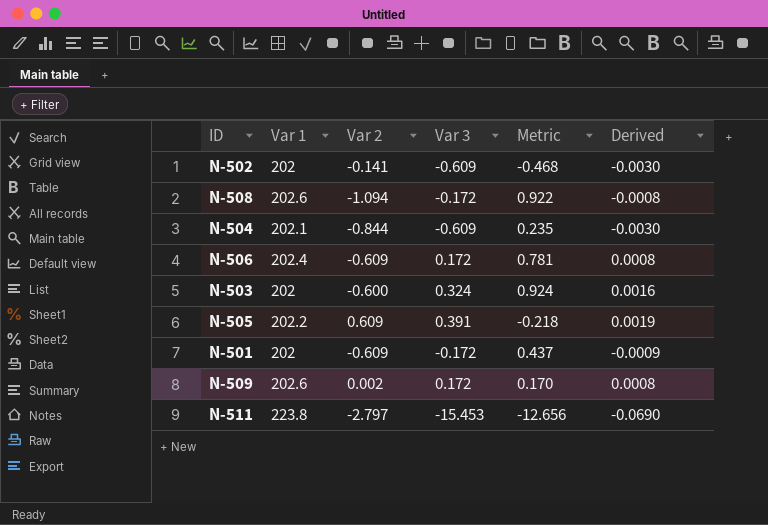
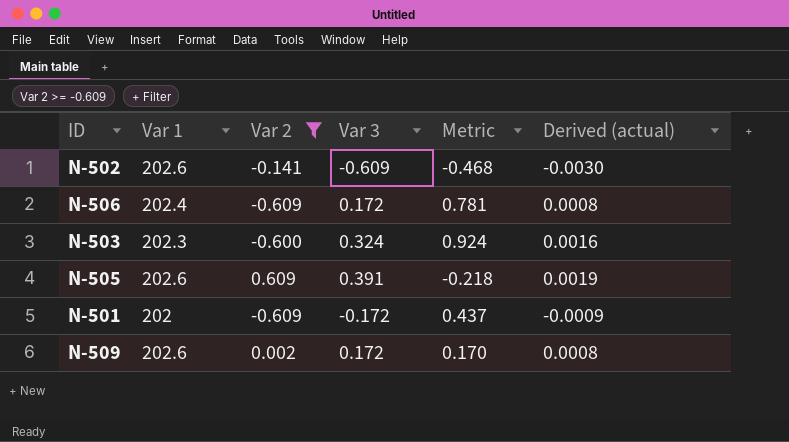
filter: none -> Var 2 >= -0.609
column name: Derived -> Derived (actual)
N-502 | Var 1: 202 -> 202.6
N-503 | Var 1: 202 -> 202.3
N-505 | Var 1: 202.2 -> 202.6

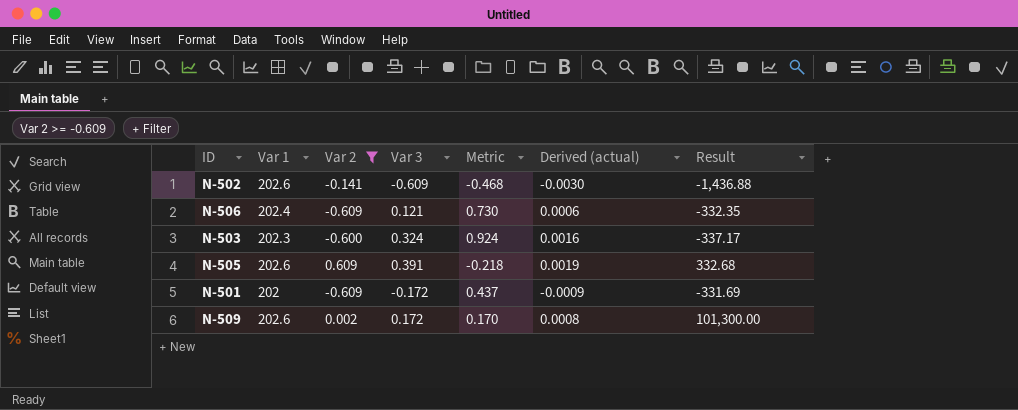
column Result | formula: none -> [Var 1] / [Var 2]
N-506 | Var 3: 0.172 -> 0.121
N-506 | Metric: 0.781 -> 0.730
N-506 | Derived (actual): 0.0008 -> 0.0006

